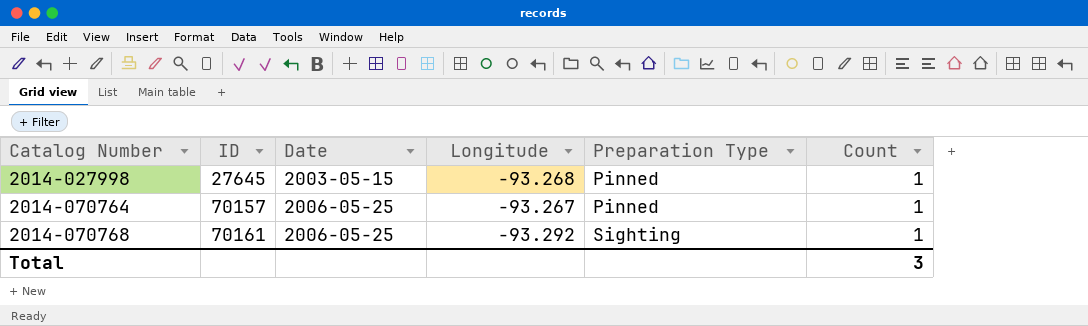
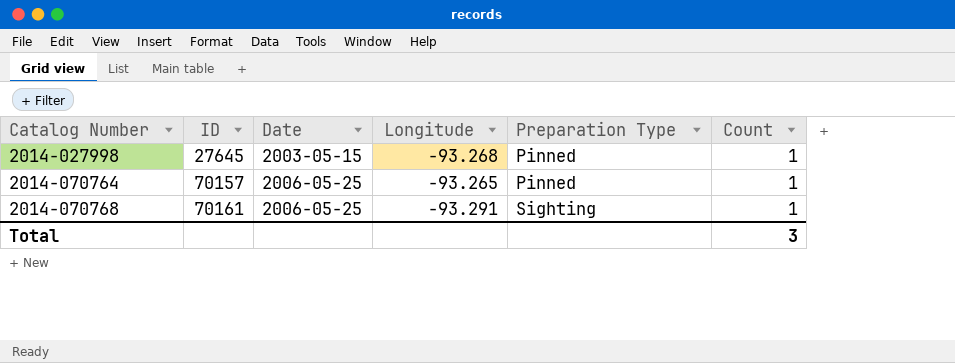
2014-070764 | Longitude: -93.267 -> -93.265
2014-070768 | Longitude: -93.292 -> -93.291

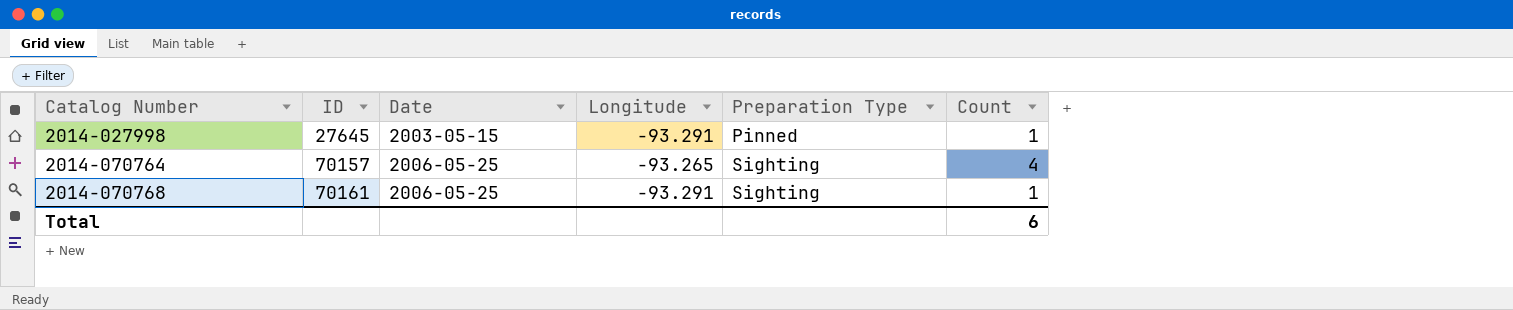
2014-027998 | Longitude: -93.268 -> -93.291
2014-070764 | Preparation Type: Pinned -> Sighting
2014-070764 | Count: 1 -> 4
Total | Count: 3 -> 6

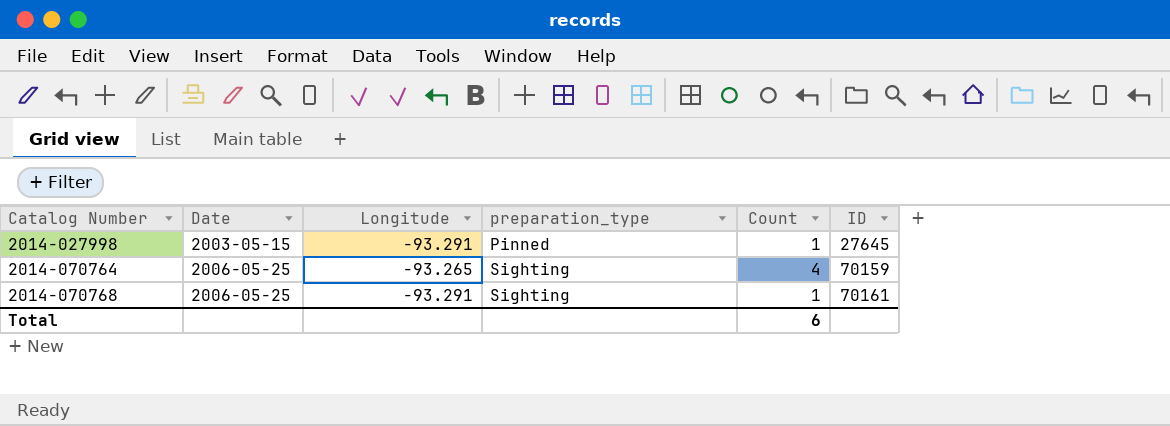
column name: Preparation Type -> preparation_type
column ID | position: 2 -> 6
2014-070764 | ID: 70157 -> 70159

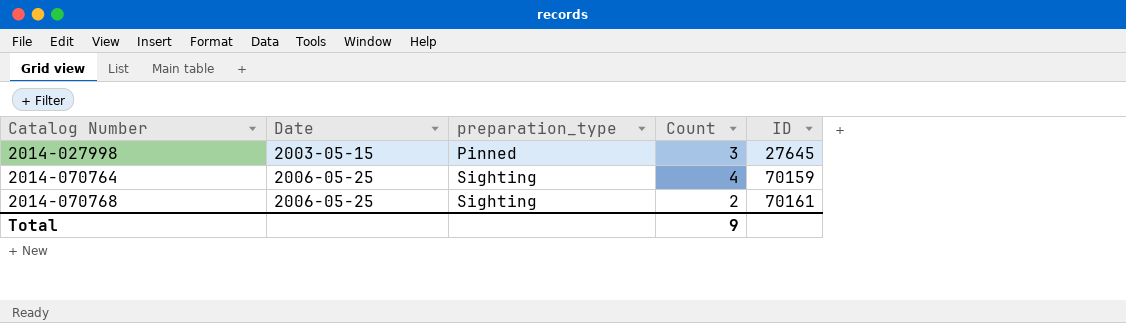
column Longitude | position: 3 -> none
2014-027998 | Count: 1 -> 3
2014-070768 | Count: 1 -> 2
Total | Count: 6 -> 9

